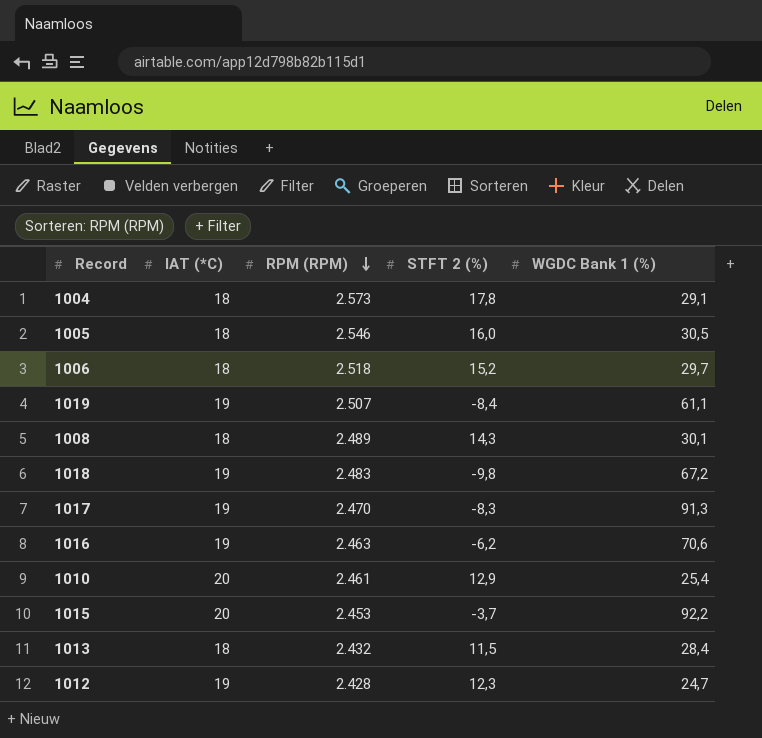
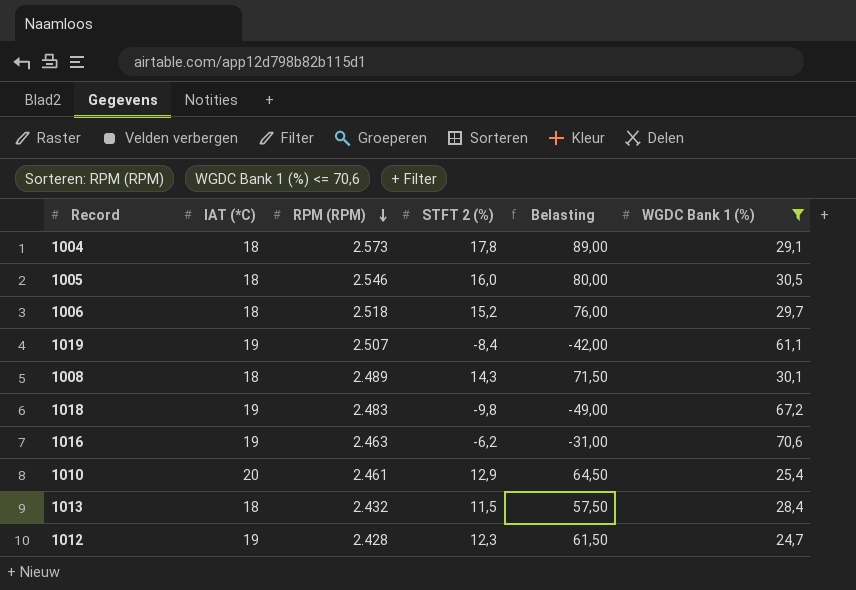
filter: none -> WGDC Bank 1 (%) <= 70,6
column Belasting | formula: none -> [STFT 2 (%)] * 5

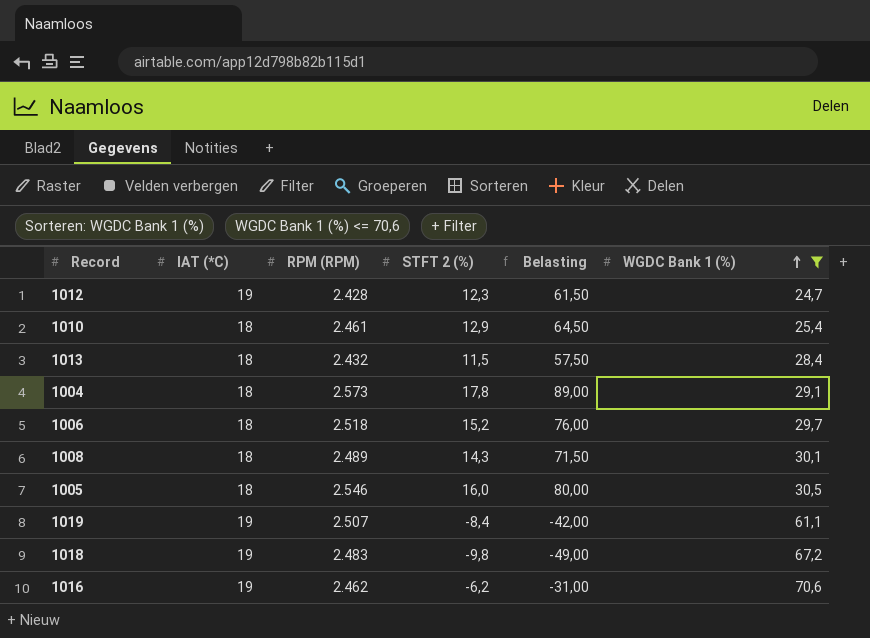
row order: RPM (RPM) descending -> WGDC Bank 1 (%) ascending
1010 | IAT (*C): 20 -> 18
1016 | RPM (RPM): 2.463 -> 2.462

